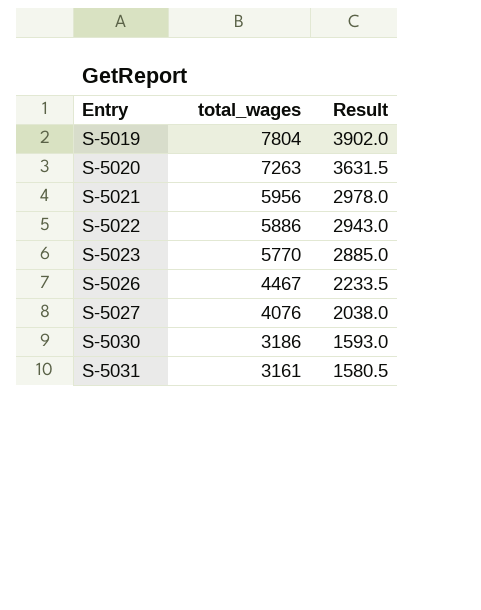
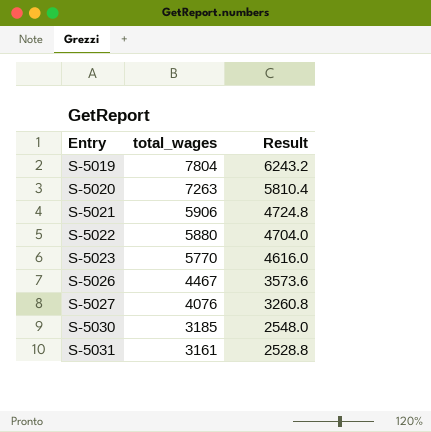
column Result | formula: [total_wages] * 0.5 -> [total_wages] * 0.8
S-5021 | total_wages: 5956 -> 5906
S-5022 | total_wages: 5886 -> 5880
S-5030 | total_wages: 3186 -> 3185

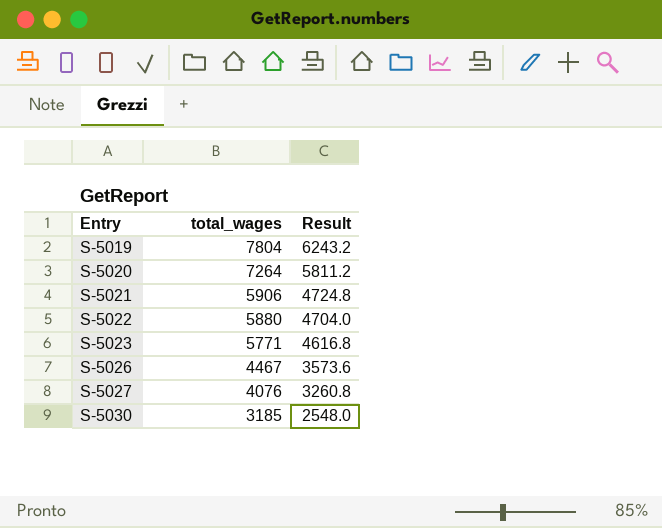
row S-5031: 3161 | 2528.8 -> none
S-5020 | total_wages: 7263 -> 7264
S-5020 | Result: 5810.4 -> 5811.2
S-5023 | total_wages: 5770 -> 5771
S-5023 | Result: 4616.0 -> 4616.8

